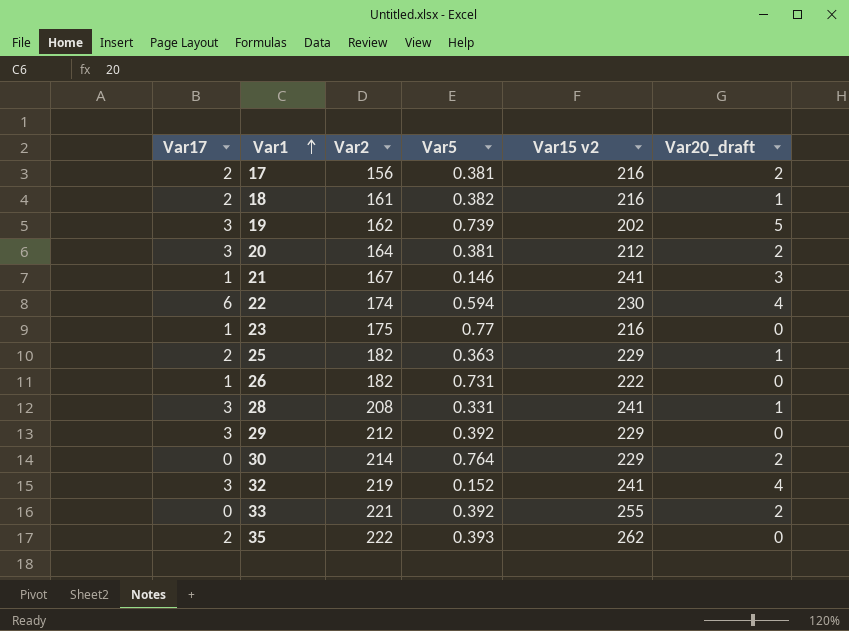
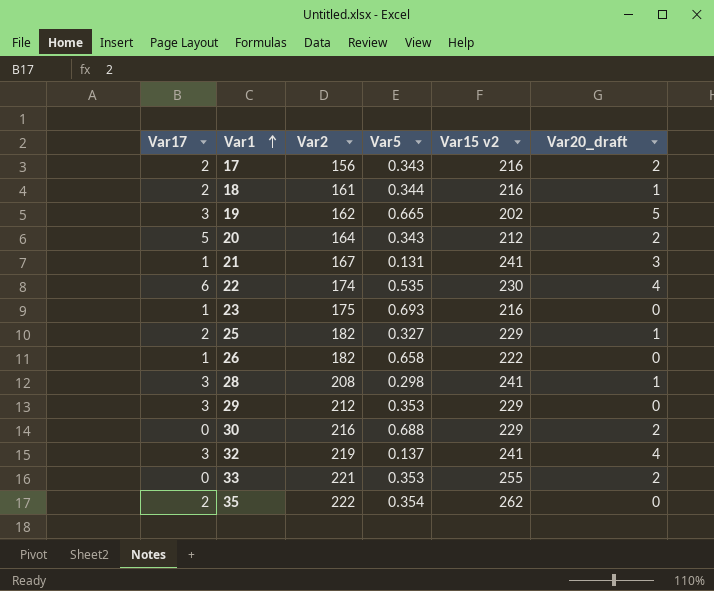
17 | Var5: 0.381 -> 0.343
18 | Var5: 0.382 -> 0.344
19 | Var5: 0.739 -> 0.665
20 | Var17: 3 -> 5
20 | Var5: 0.381 -> 0.343
21 | Var5: 0.146 -> 0.131
22 | Var5: 0.594 -> 0.535
23 | Var5: 0.77 -> 0.693
25 | Var5: 0.363 -> 0.327
26 | Var5: 0.731 -> 0.658
28 | Var5: 0.331 -> 0.298
29 | Var5: 0.392 -> 0.353
30 | Var2: 214 -> 216
30 | Var5: 0.764 -> 0.688
32 | Var5: 0.152 -> 0.137
33 | Var5: 0.392 -> 0.353
35 | Var5: 0.393 -> 0.354

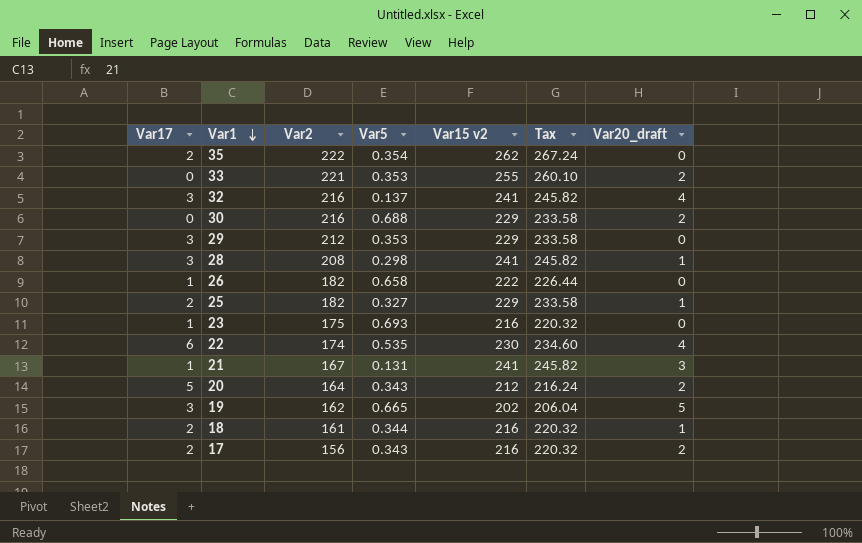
row order: Var1 ascending -> Var1 descending
column Tax | formula: none -> [Var15 v2] * 1.02
32 | Var2: 219 -> 216

